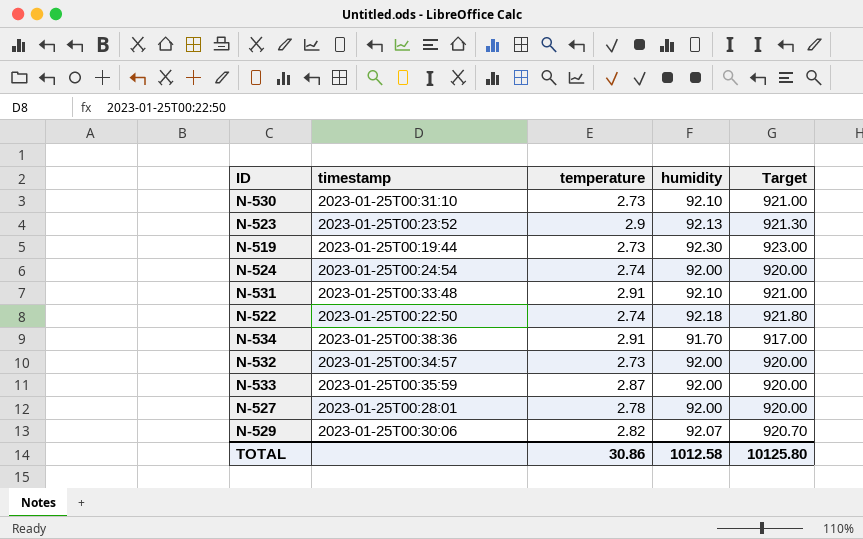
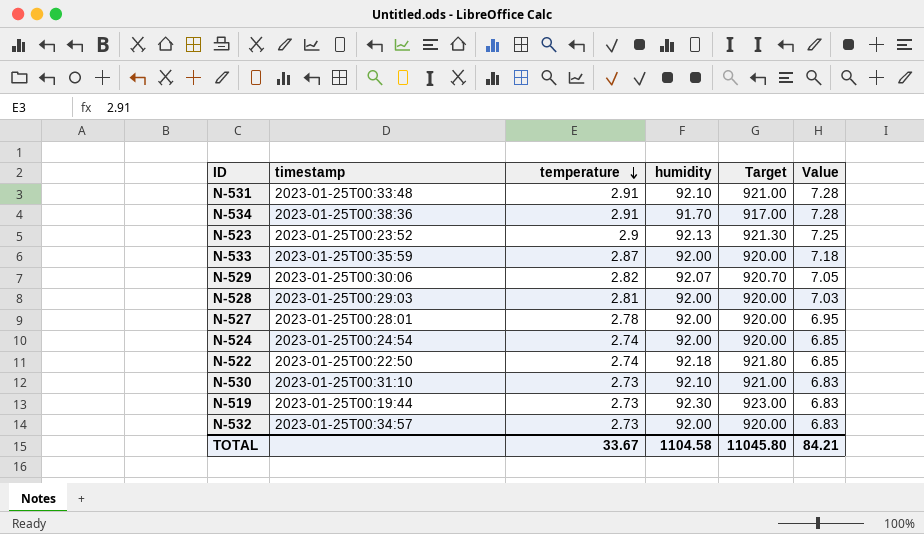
row order: none -> temperature descending
column Value | formula: none -> [temperature] * 2.5
row N-528: none -> 2023-01-25T00:29:03 | 2.81 | 92.00 | 920.00 | 7.03
TOTAL | temperature: 30.86 -> 33.67
TOTAL | humidity: 1012.58 -> 1104.58
TOTAL | Target: 10125.80 -> 11045.80

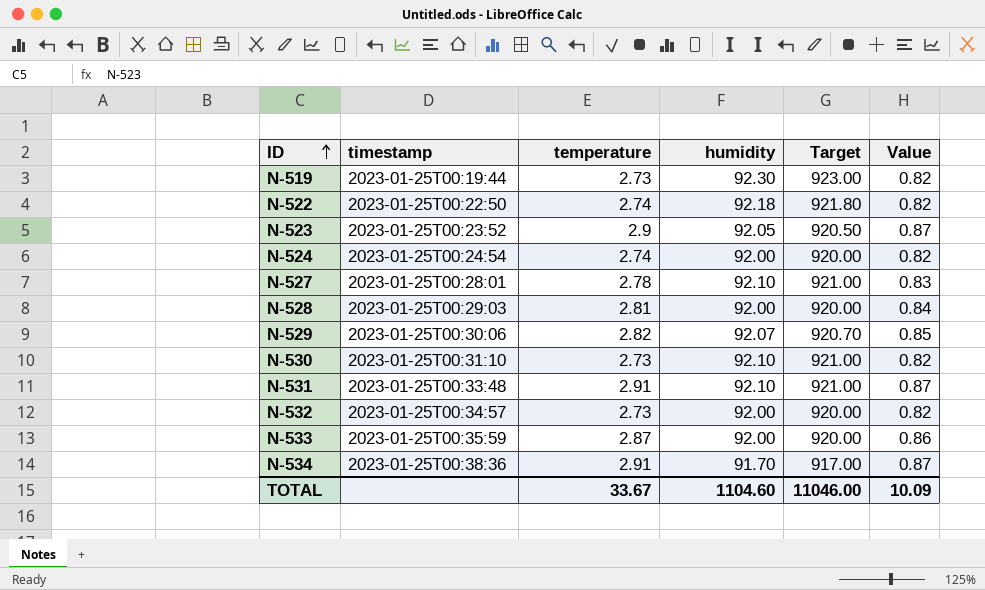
row order: temperature descending -> ID ascending
column Value | formula: [temperature] * 2.5 -> [temperature] * 0.3
N-523 | humidity: 92.13 -> 92.05
N-523 | Target: 921.30 -> 920.50
N-527 | humidity: 92.00 -> 92.10
N-527 | Target: 920.00 -> 921.00
TOTAL | humidity: 1104.58 -> 1104.60
TOTAL | Target: 11045.80 -> 11046.00
TOTAL | Value: 84.21 -> 10.09

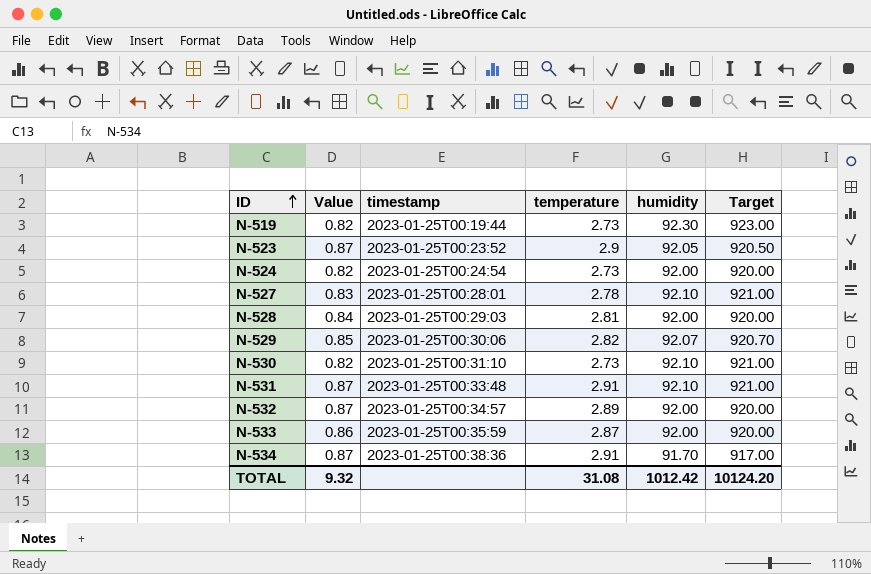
column Value | position: 6 -> 2
row N-522: 2023-01-25T00:22:50 | 2.74 | 92.18 | 921.80 | 0.82 -> none
N-524 | temperature: 2.74 -> 2.73
N-532 | Value: 0.82 -> 0.87
N-532 | temperature: 2.73 -> 2.89
TOTAL | Value: 10.09 -> 9.32
TOTAL | temperature: 33.67 -> 31.08
TOTAL | humidity: 1104.60 -> 1012.42
TOTAL | Target: 11046.00 -> 10124.20

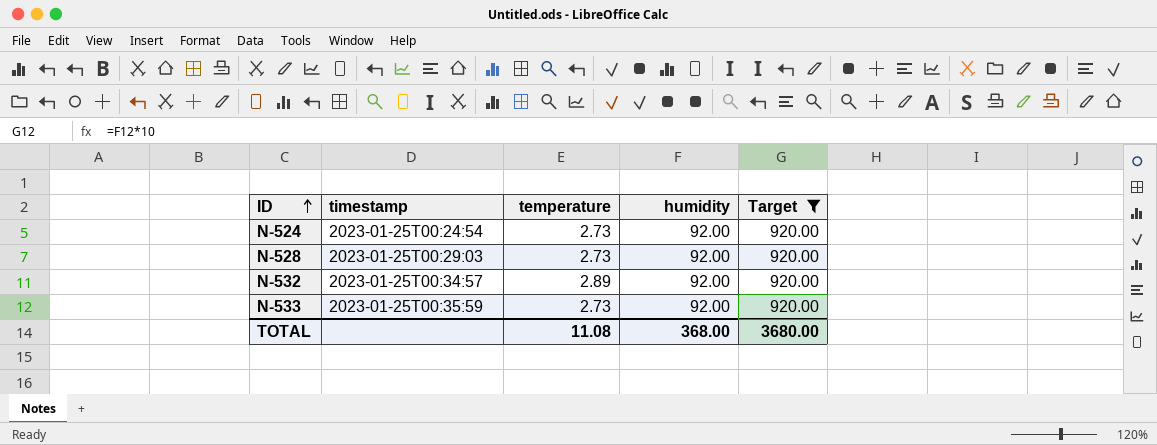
filter: none -> Target = 920.00
column Value | formula: [temperature] * 0.3 -> none
N-528 | temperature: 2.81 -> 2.73
N-533 | temperature: 2.87 -> 2.73
TOTAL | temperature: 31.08 -> 11.08
TOTAL | humidity: 1012.42 -> 368.00
TOTAL | Target: 10124.20 -> 3680.00

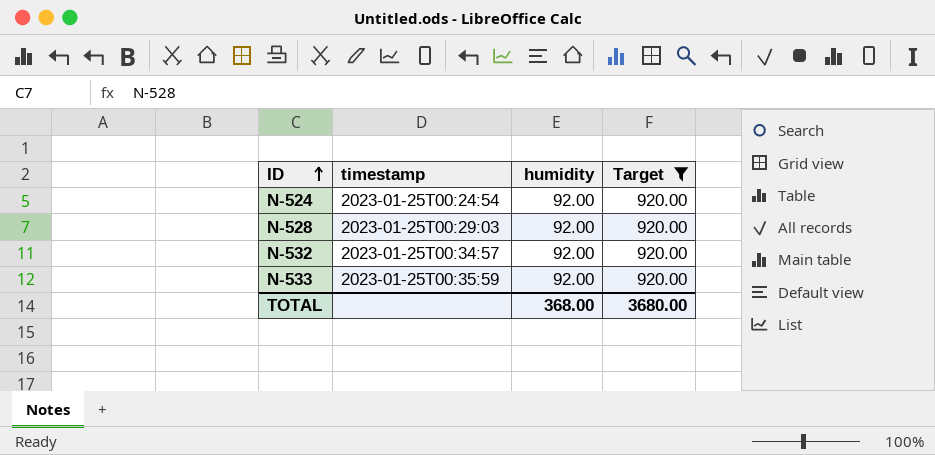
column temperature | position: 3 -> none

